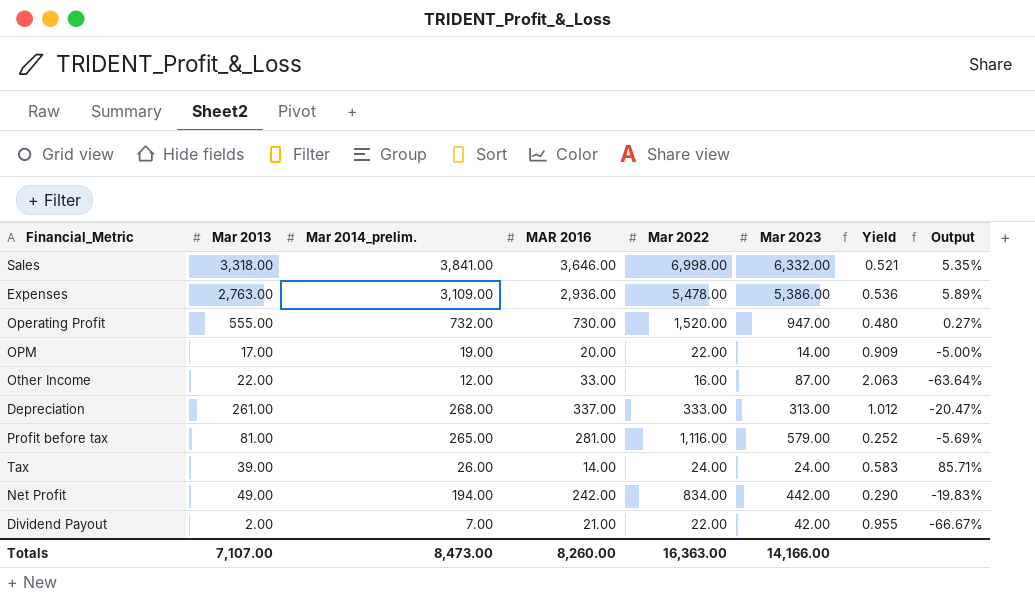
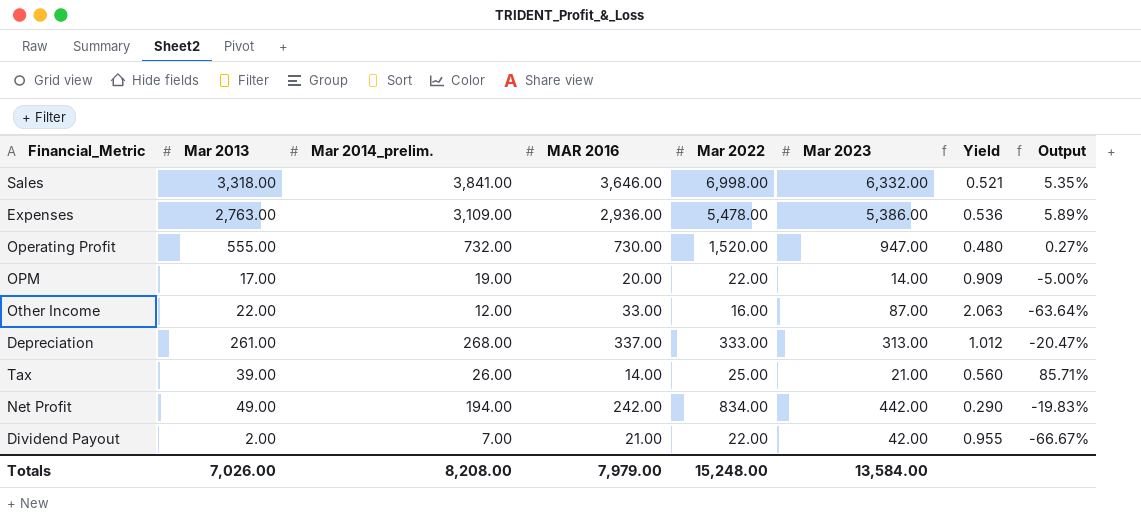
row Profit before tax: 81.00 | 265.00 | 281.00 | 1,116.00 | 579.00 | 0.252 | -5.69% -> none
Tax | Mar 2022: 24.00 -> 25.00
Tax | Mar 2023: 24.00 -> 21.00
Tax | Yield: 0.583 -> 0.560
Totals | Mar 2013: 7,107.00 -> 7,026.00
Totals | Mar 2014_prelim.: 8,473.00 -> 8,208.00
Totals | MAR 2016: 8,260.00 -> 7,979.00
Totals | Mar 2022: 16,363.00 -> 15,248.00
Totals | Mar 2023: 14,166.00 -> 13,584.00

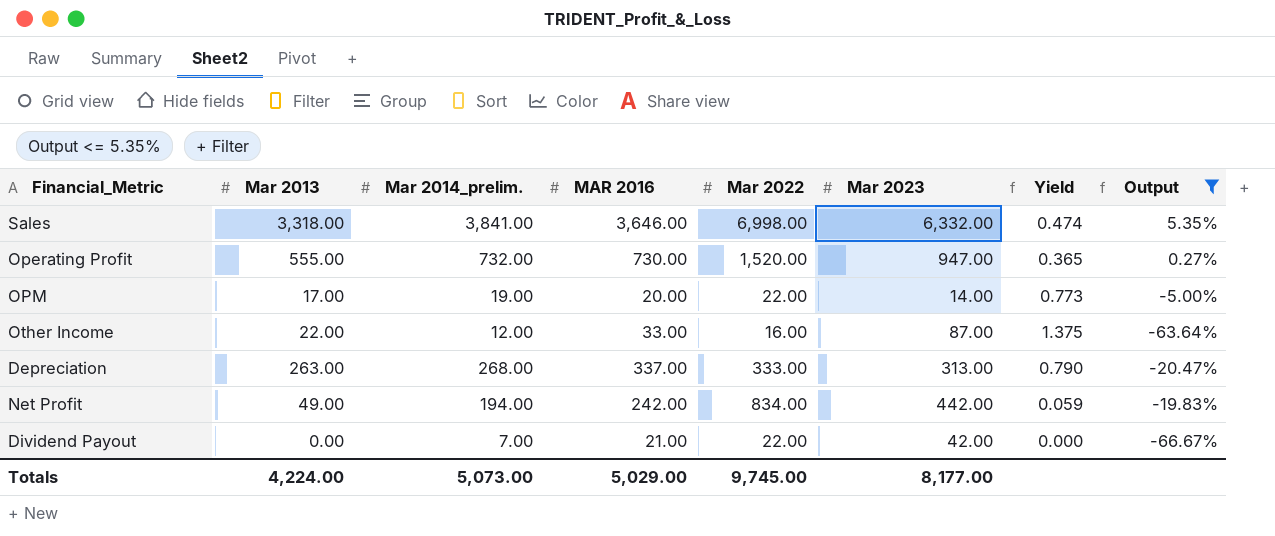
filter: none -> Output <= 5.35%
column Yield | formula: [MAR 2016] / [Mar 2022] -> [Mar 2013] / [Mar 2022]
Depreciation | Mar 2013: 261.00 -> 263.00
Dividend Payout | Mar 2013: 2.00 -> 0.00
Totals | Mar 2013: 7,026.00 -> 4,224.00
Totals | Mar 2014_prelim.: 8,208.00 -> 5,073.00
Totals | MAR 2016: 7,979.00 -> 5,029.00
Totals | Mar 2022: 15,248.00 -> 9,745.00
Totals | Mar 2023: 13,584.00 -> 8,177.00

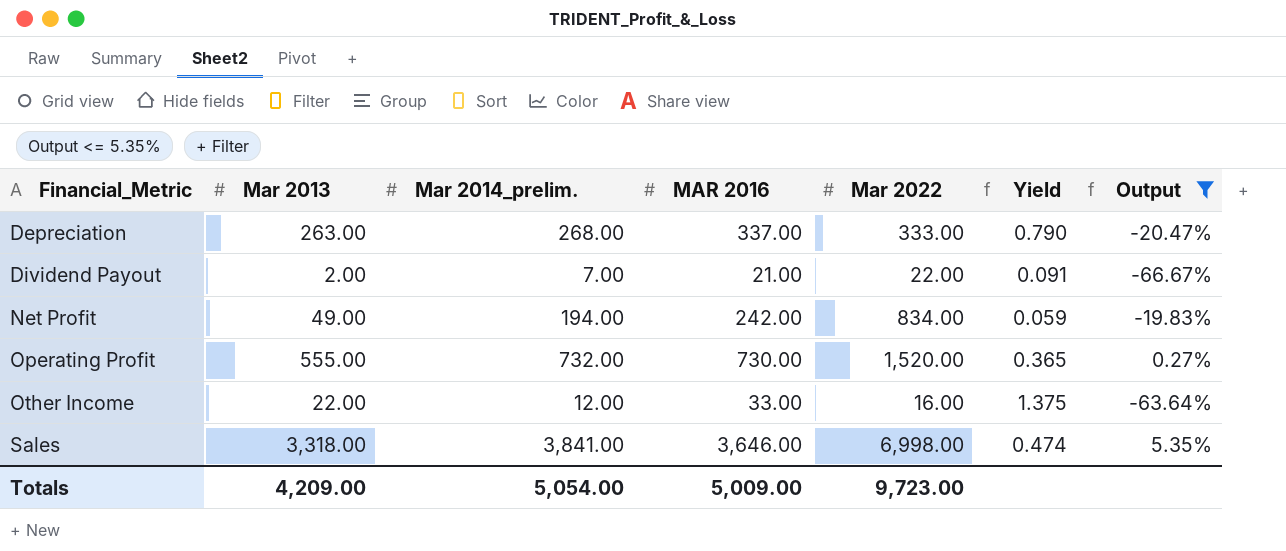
row order: none -> Financial_Metric ascending
column Mar 2023 | position: 6 -> none
row OPM: 17.00 | 19.00 | 20.00 | 22.00 | 14.00 | 0.773 | -5.00% -> none
Dividend Payout | Mar 2013: 0.00 -> 2.00
Dividend Payout | Yield: 0.000 -> 0.091
Totals | Mar 2013: 4,224.00 -> 4,209.00
Totals | Mar 2014_prelim.: 5,073.00 -> 5,054.00
Totals | MAR 2016: 5,029.00 -> 5,009.00
Totals | Mar 2022: 9,745.00 -> 9,723.00

